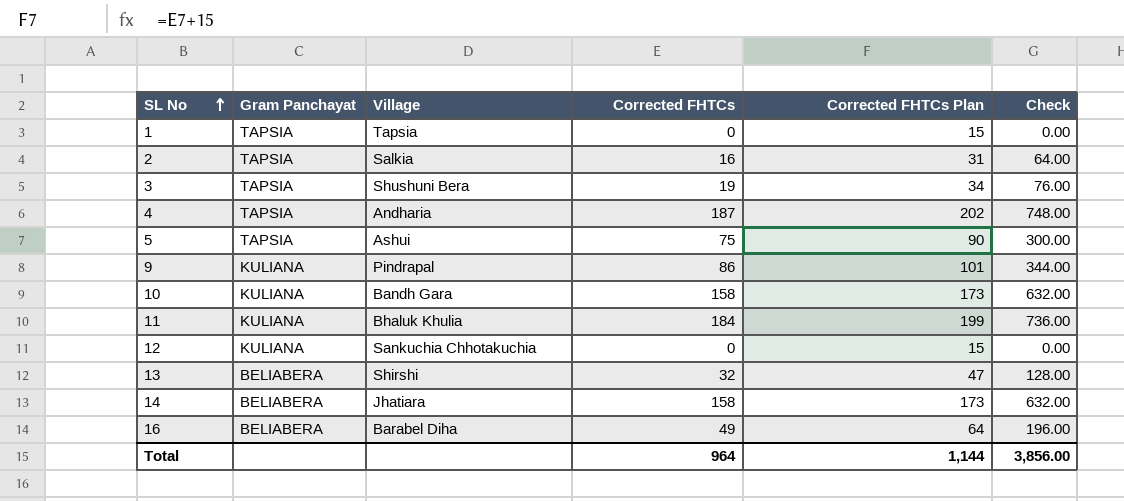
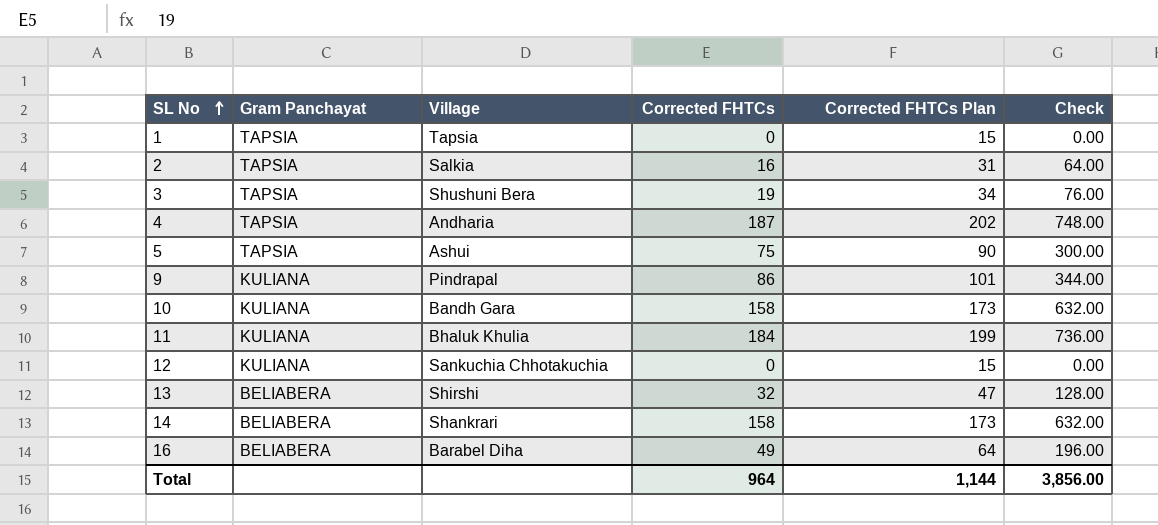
14 | Village: Jhatiara -> Shankrari

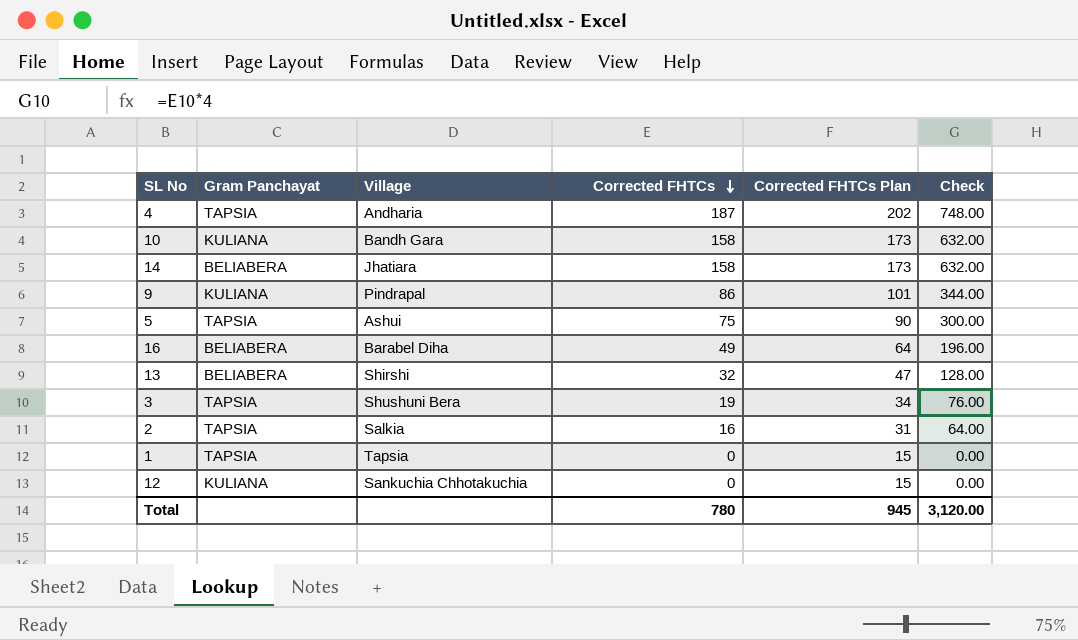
row order: SL No ascending -> Corrected FHTCs descending
row 11: KULIANA | Bhaluk Khulia | 184 | 199 | 736.00 -> none
14 | Village: Shankrari -> Jhatiara
Total | Corrected FHTCs: 964 -> 780
Total | Corrected FHTCs Plan: 1,144 -> 945
Total | Check: 3,856.00 -> 3,120.00

